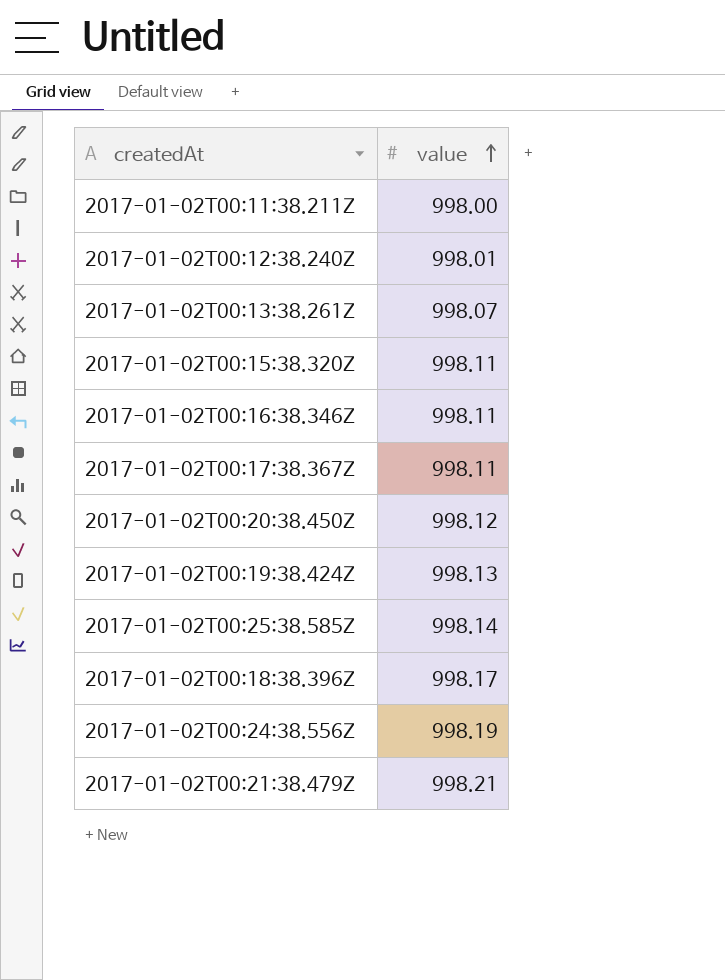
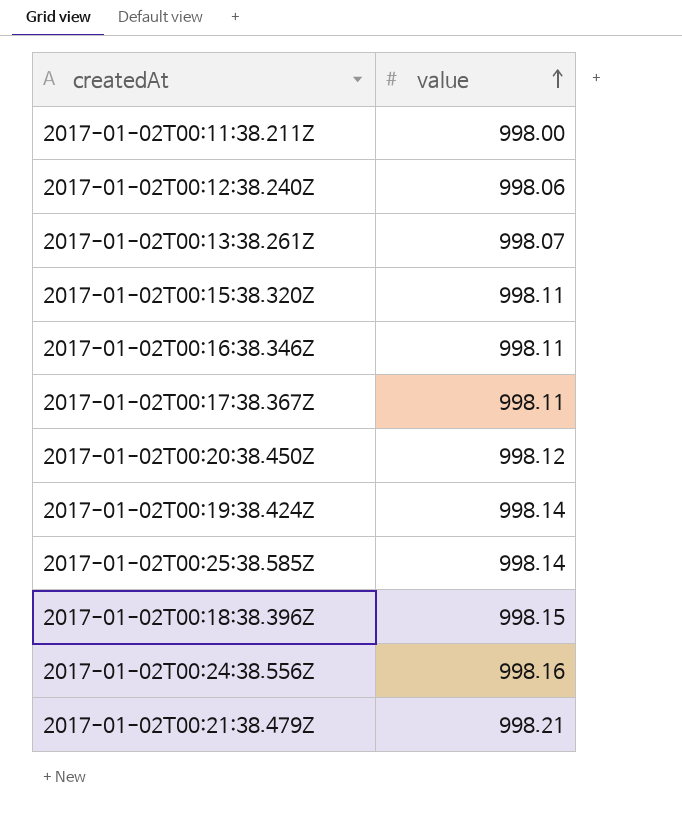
2017-01-02T00:12:38.240Z | value: 998.01 -> 998.06
2017-01-02T00:19:38.424Z | value: 998.13 -> 998.14
2017-01-02T00:18:38.396Z | value: 998.17 -> 998.15
2017-01-02T00:24:38.556Z | value: 998.19 -> 998.16

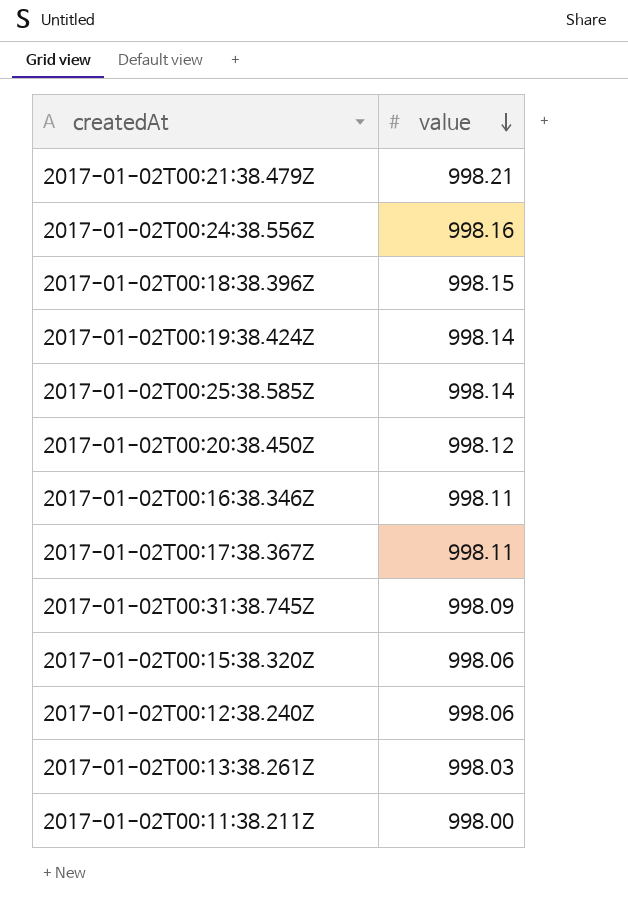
row order: value ascending -> value descending
row 2017-01-02T00:31:38.745Z: none -> 998.09
2017-01-02T00:15:38.320Z | value: 998.11 -> 998.06
2017-01-02T00:13:38.261Z | value: 998.07 -> 998.03

